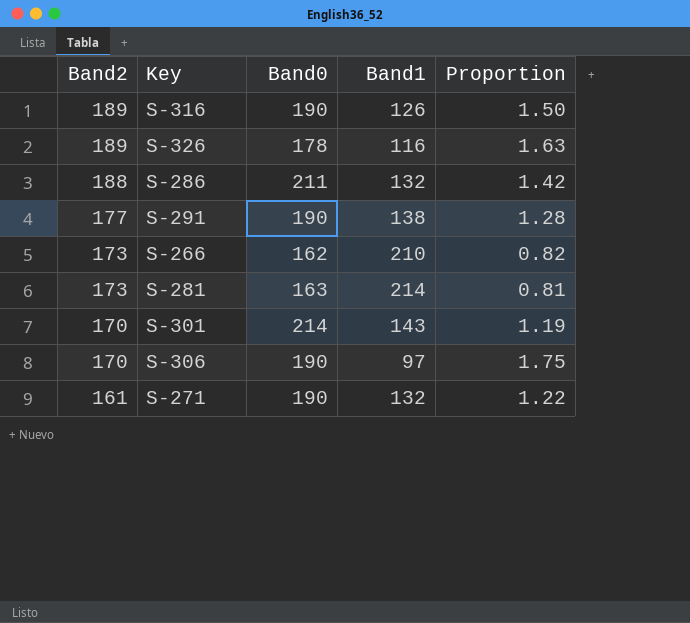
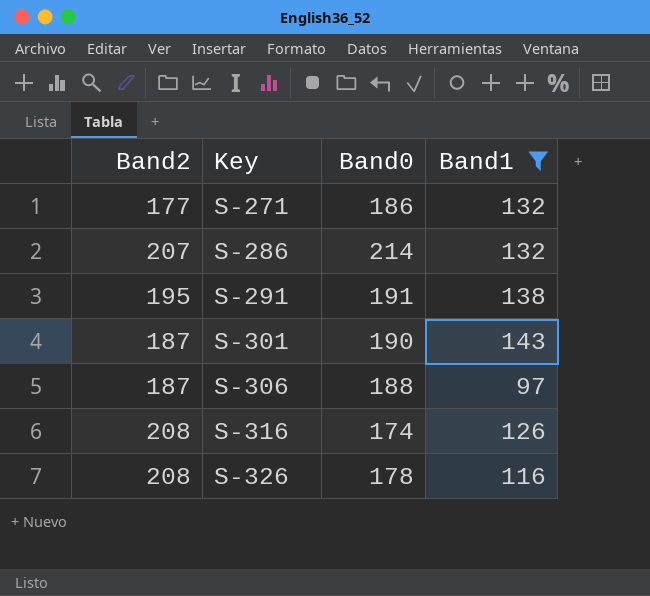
filter: none -> Band1 <= 143
row order: Band2 descending -> Key ascending
column Proportion | formula: [Band2] / [Band1] -> none
S-271 | Band2: 161 -> 177
S-271 | Band0: 190 -> 186
S-286 | Band2: 188 -> 207
S-286 | Band0: 211 -> 214
S-291 | Band2: 177 -> 195
S-291 | Band0: 190 -> 191
S-301 | Band2: 170 -> 187
S-301 | Band0: 214 -> 190
S-306 | Band2: 170 -> 187
S-306 | Band0: 190 -> 188
S-316 | Band2: 189 -> 208
S-316 | Band0: 190 -> 174
S-326 | Band2: 189 -> 208

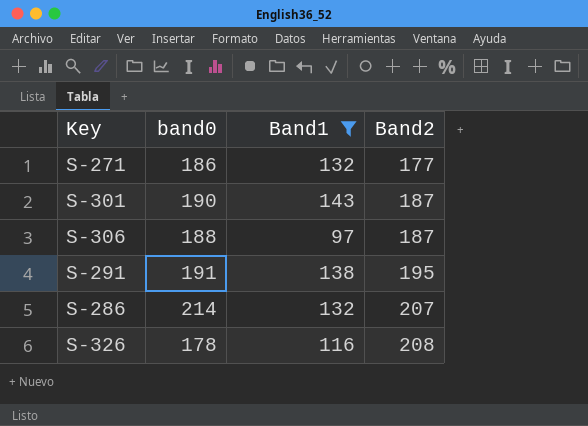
row order: Key ascending -> Band2 ascending
column name: Band0 -> band0
column Band2 | position: 1 -> 4
row S-316: 208 | 174 | 126 -> none

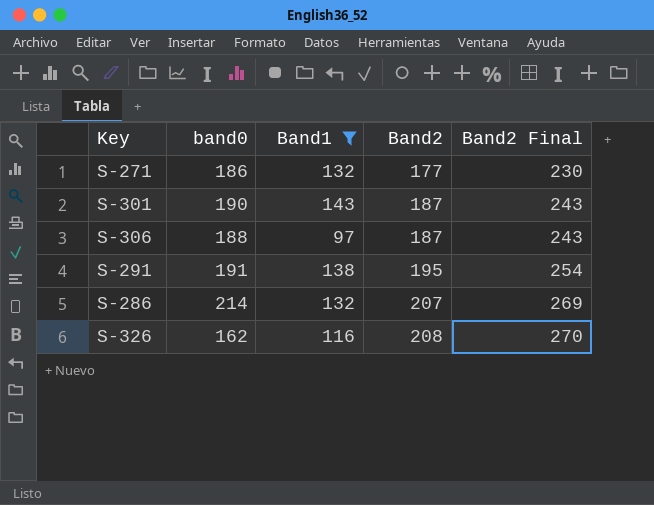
column Band2 Final | formula: none -> [Band2] * 1.3
S-326 | band0: 178 -> 162

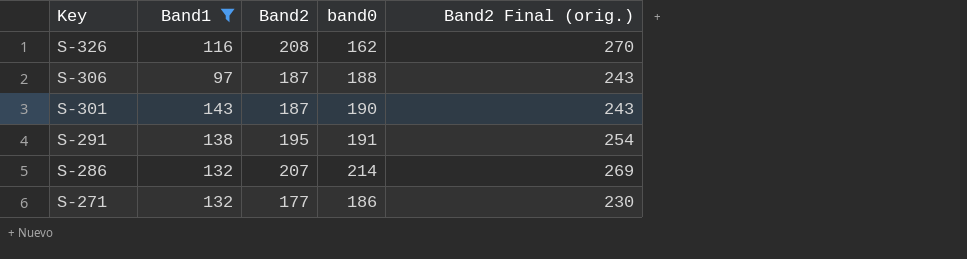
row order: Band2 ascending -> Key descending
column band0 | position: 2 -> 4
column name: Band2 Final -> Band2 Final (orig.)

